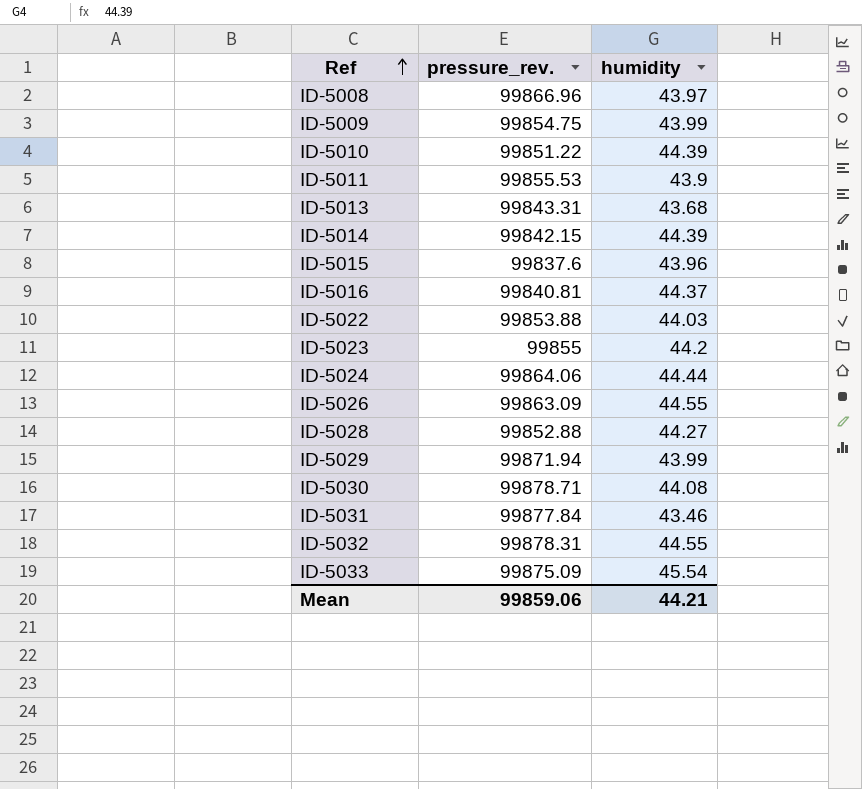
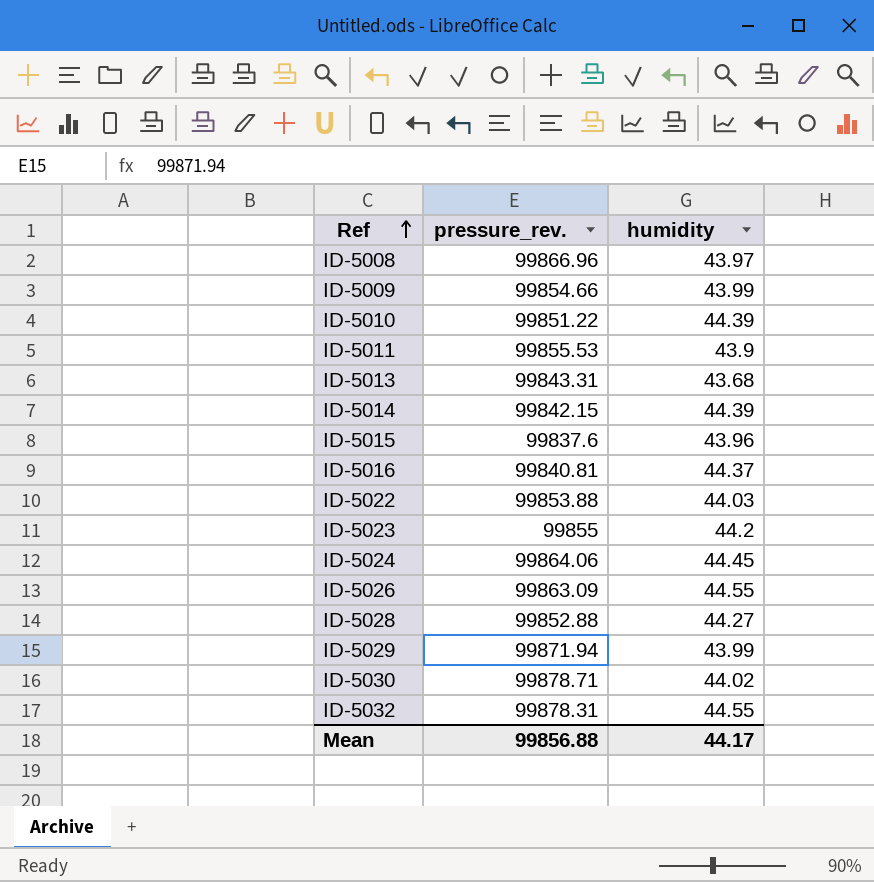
row ID-5031: 99877.84 | 43.46 -> none
row ID-5033: 99875.09 | 45.54 -> none
ID-5009 | pressure_rev.: 99854.75 -> 99854.66
ID-5024 | humidity: 44.44 -> 44.45
ID-5030 | humidity: 44.08 -> 44.02
Mean | pressure_rev.: 99859.06 -> 99856.88
Mean | humidity: 44.21 -> 44.17

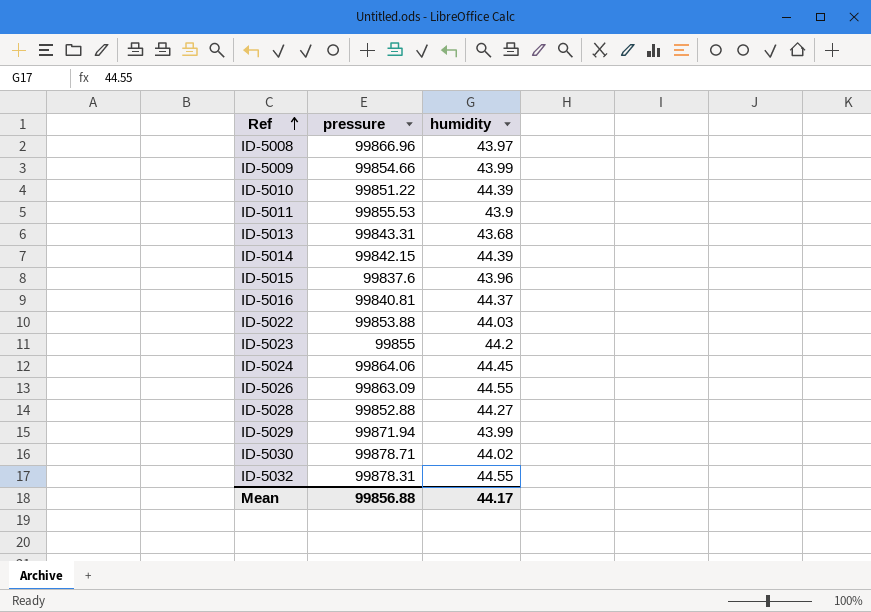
column name: pressure_rev. -> pressure

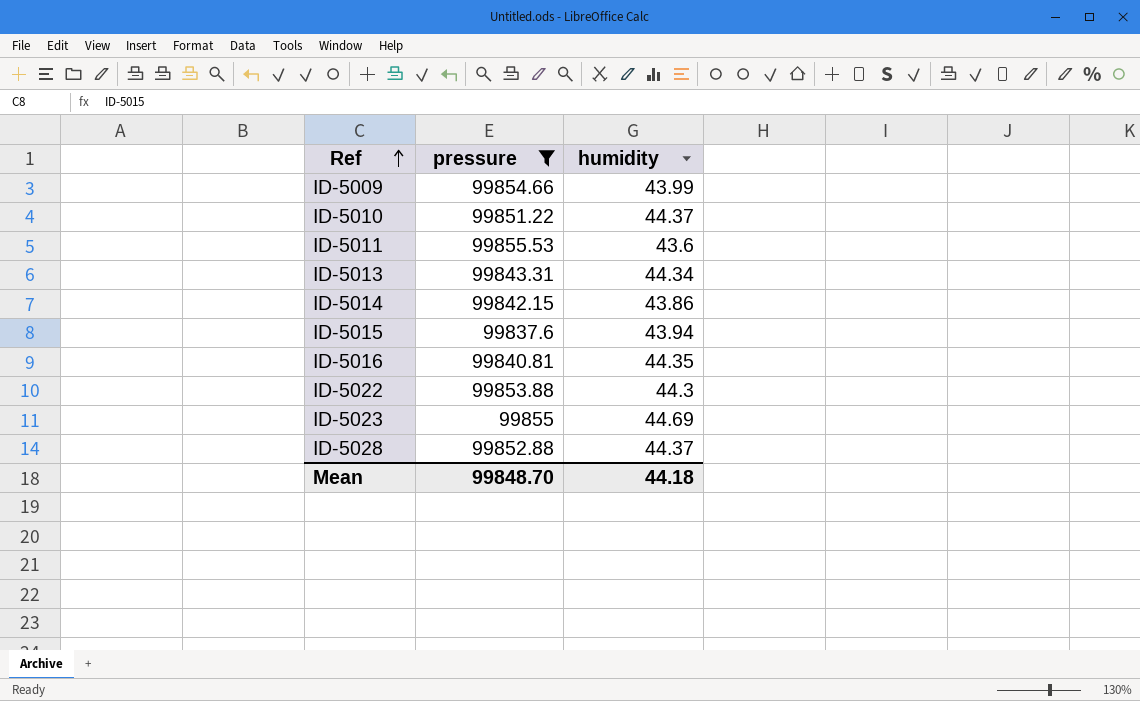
filter: none -> pressure <= 99855.53
ID-5010 | humidity: 44.39 -> 44.37
ID-5011 | humidity: 43.9 -> 43.6
ID-5013 | humidity: 43.68 -> 44.34
ID-5014 | humidity: 44.39 -> 43.86
ID-5015 | humidity: 43.96 -> 43.94
ID-5016 | humidity: 44.37 -> 44.35
ID-5022 | humidity: 44.03 -> 44.3
ID-5023 | humidity: 44.2 -> 44.69
ID-5028 | humidity: 44.27 -> 44.37
Mean | pressure: 99856.88 -> 99848.70
Mean | humidity: 44.17 -> 44.18

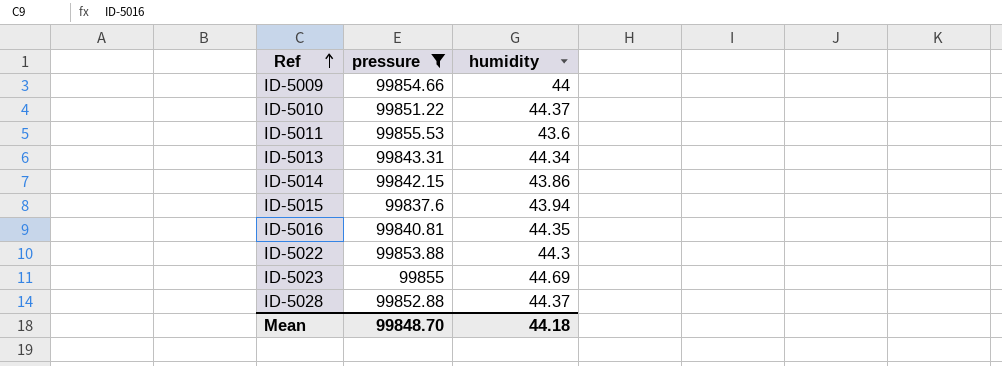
ID-5009 | humidity: 43.99 -> 44

